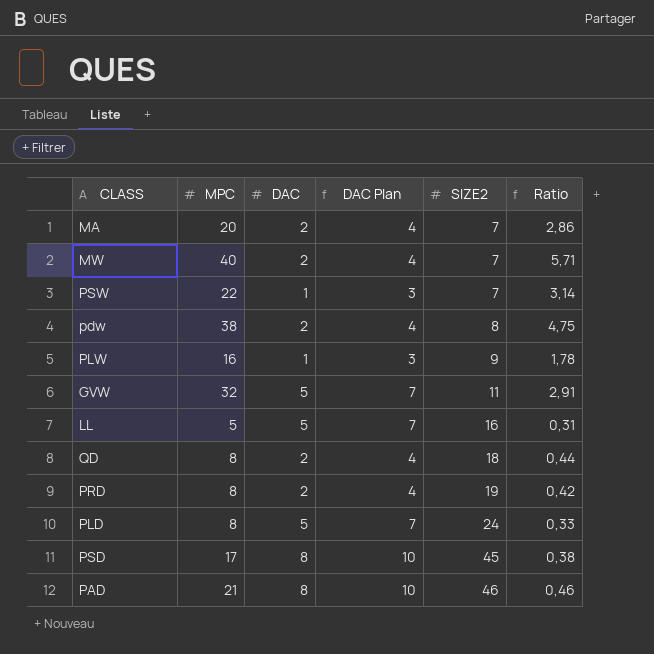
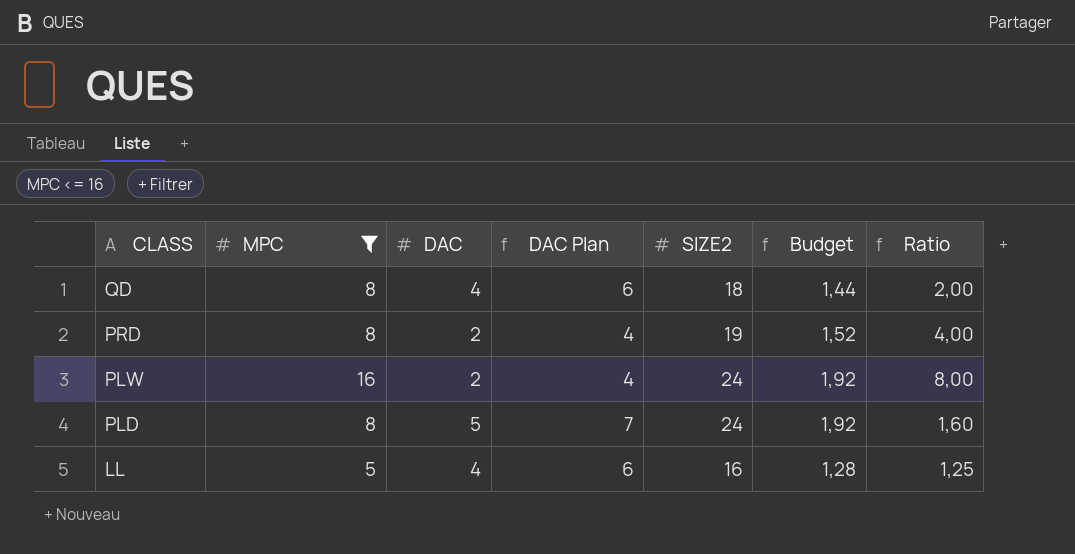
filter: none -> MPC <= 16
row order: SIZE2 ascending -> CLASS descending
column Budget | formula: none -> [SIZE2] * 0,08
column Ratio | formula: [MPC] / [SIZE2] -> [MPC] / [DAC]
QD | DAC: 2 -> 4
QD | DAC Plan: 4 -> 6
PLW | DAC: 1 -> 2
PLW | DAC Plan: 3 -> 4
PLW | SIZE2: 9 -> 24
LL | DAC: 5 -> 4
LL | DAC Plan: 7 -> 6

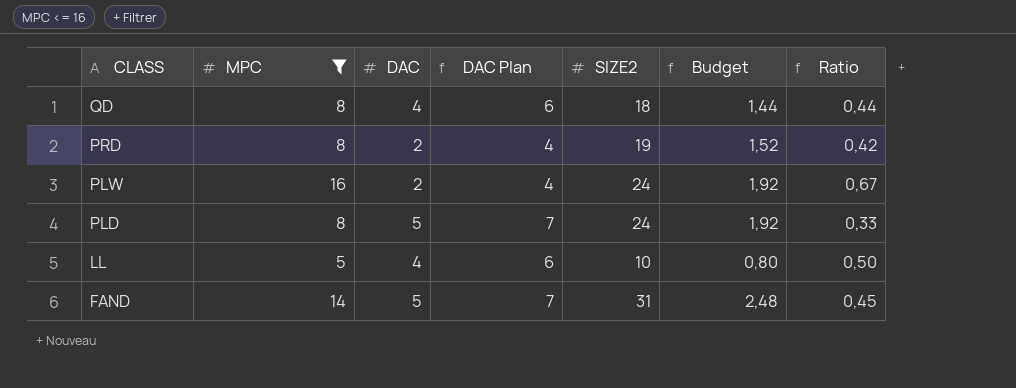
column Ratio | formula: [MPC] / [DAC] -> [MPC] / [SIZE2]
LL | SIZE2: 16 -> 10
LL | Budget: 1,28 -> 0,80
row FAND: none -> 14 | 5 | 7 | 31 | 2,48 | 0,45

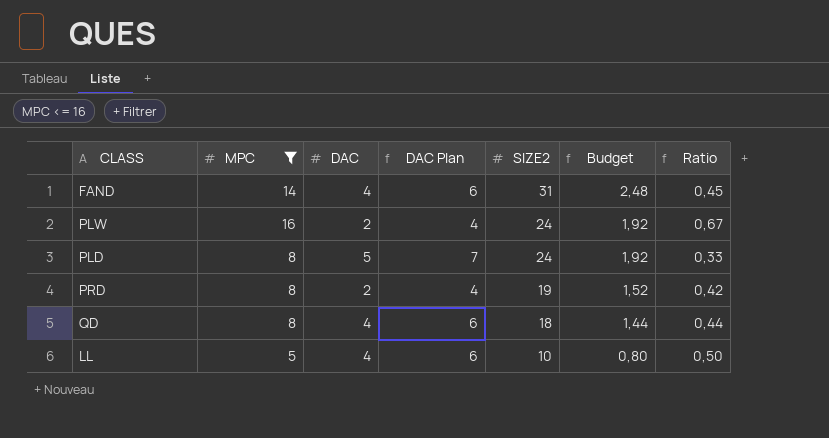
row order: CLASS descending -> SIZE2 descending
FAND | DAC: 5 -> 4
FAND | DAC Plan: 7 -> 6

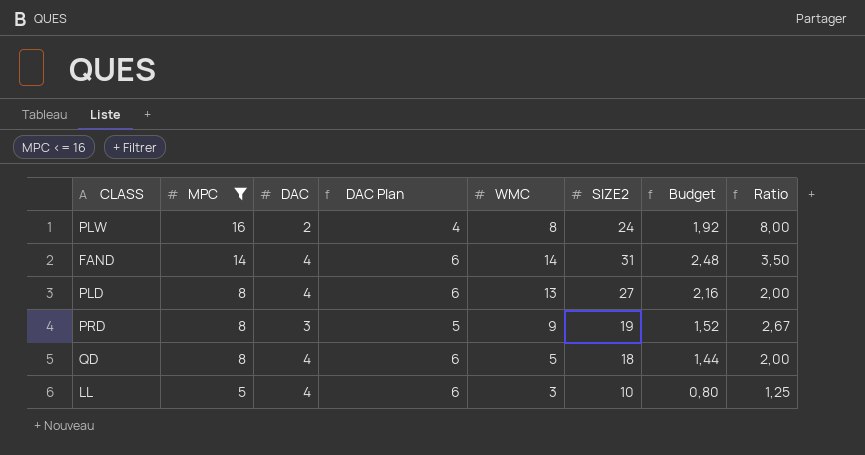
row order: SIZE2 descending -> MPC descending
column WMC | position: none -> 5
column Ratio | formula: [MPC] / [SIZE2] -> [MPC] / [DAC]
PLD | DAC: 5 -> 4
PLD | DAC Plan: 7 -> 6
PLD | SIZE2: 24 -> 27
PLD | Budget: 1,92 -> 2,16
PRD | DAC: 2 -> 3
PRD | DAC Plan: 4 -> 5

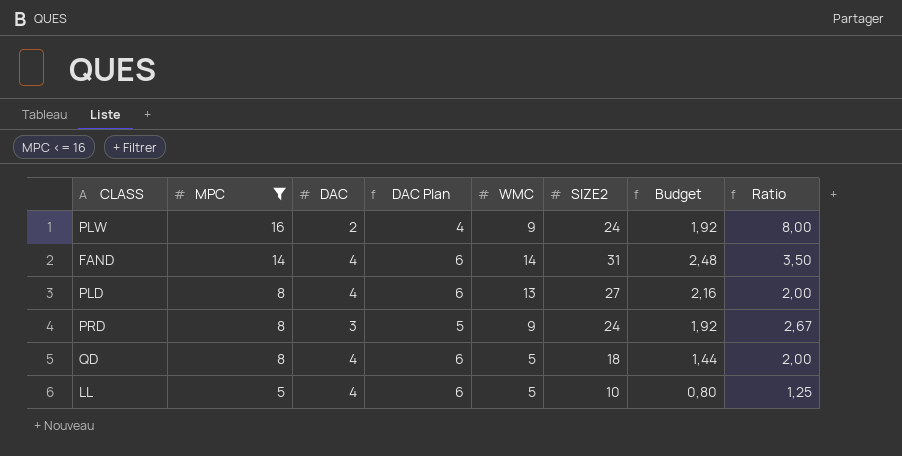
PLW | WMC: 8 -> 9
PRD | SIZE2: 19 -> 24
PRD | Budget: 1,52 -> 1,92
LL | WMC: 3 -> 5

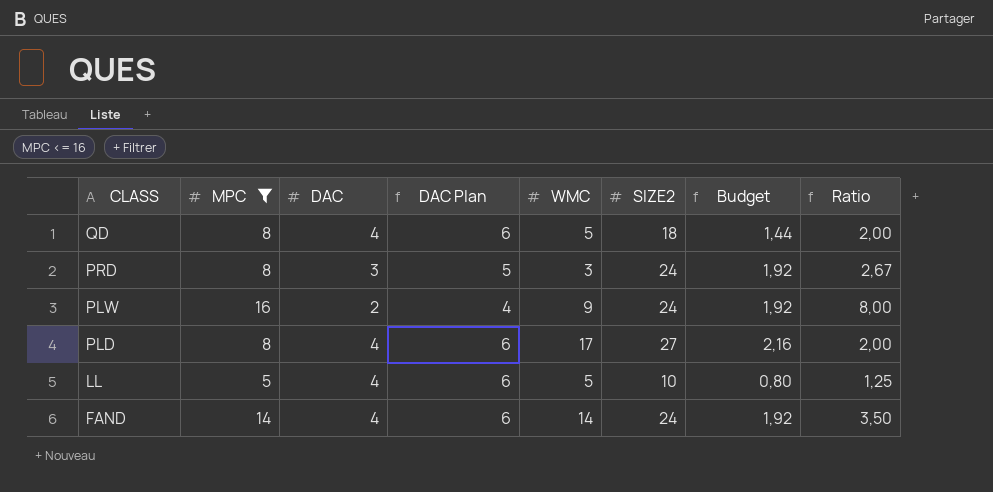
row order: MPC descending -> CLASS descending
PRD | WMC: 9 -> 3
PLD | WMC: 13 -> 17
FAND | SIZE2: 31 -> 24
FAND | Budget: 2,48 -> 1,92

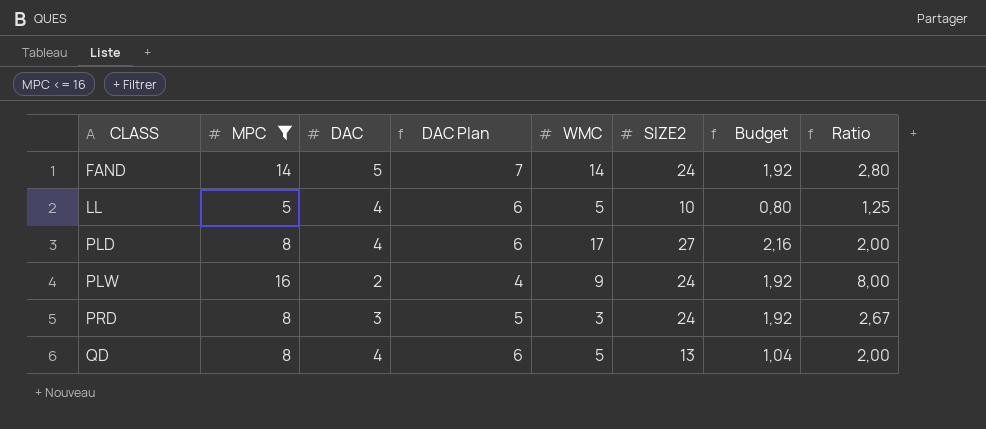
row order: CLASS descending -> CLASS ascending
FAND | DAC: 4 -> 5
FAND | DAC Plan: 6 -> 7
FAND | Ratio: 3,50 -> 2,80
QD | SIZE2: 18 -> 13
QD | Budget: 1,44 -> 1,04

